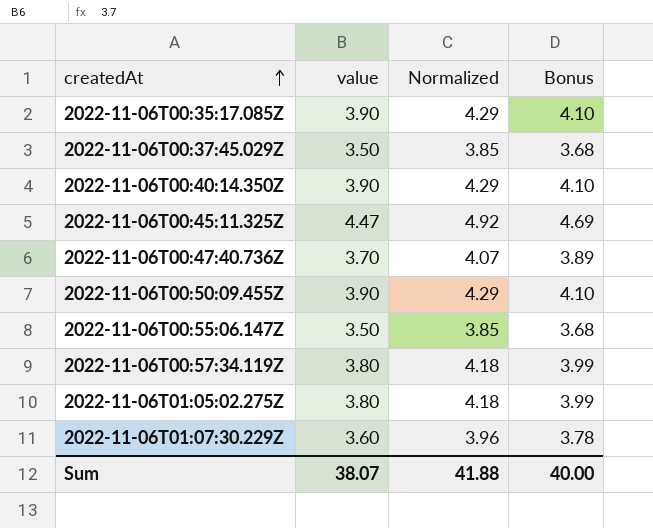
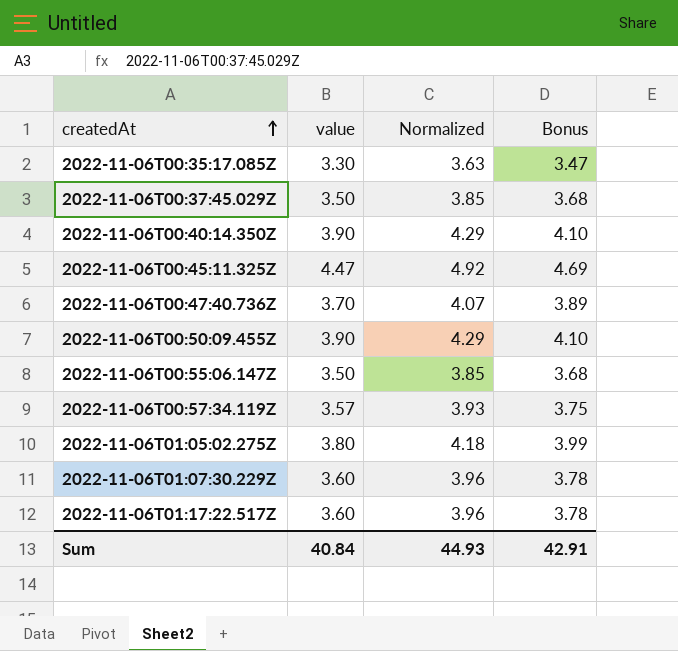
2022-11-06T00:35:17.085Z | value: 3.90 -> 3.30
2022-11-06T00:35:17.085Z | Normalized: 4.29 -> 3.63
2022-11-06T00:35:17.085Z | Bonus: 4.10 -> 3.47
2022-11-06T00:57:34.119Z | value: 3.80 -> 3.57
2022-11-06T00:57:34.119Z | Normalized: 4.18 -> 3.93
2022-11-06T00:57:34.119Z | Bonus: 3.99 -> 3.75
row 2022-11-06T01:17:22.517Z: none -> 3.60 | 3.96 | 3.78
Sum | value: 38.07 -> 40.84
Sum | Normalized: 41.88 -> 44.93
Sum | Bonus: 40.00 -> 42.91

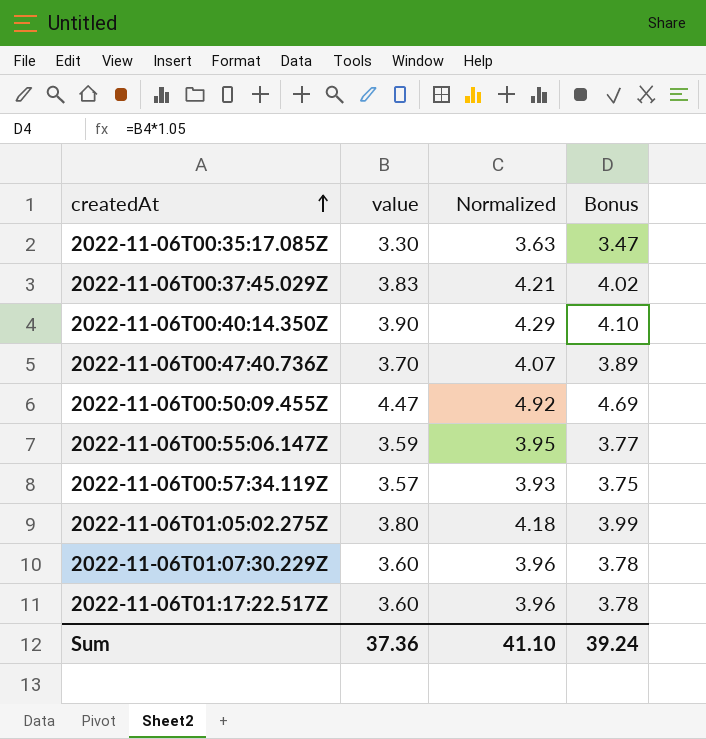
row 2022-11-06T00:45:11.325Z: 4.47 | 4.92 | 4.69 -> none
2022-11-06T00:37:45.029Z | value: 3.50 -> 3.83
2022-11-06T00:37:45.029Z | Normalized: 3.85 -> 4.21
2022-11-06T00:37:45.029Z | Bonus: 3.68 -> 4.02
2022-11-06T00:50:09.455Z | value: 3.90 -> 4.47
2022-11-06T00:50:09.455Z | Normalized: 4.29 -> 4.92
2022-11-06T00:50:09.455Z | Bonus: 4.10 -> 4.69
2022-11-06T00:55:06.147Z | value: 3.50 -> 3.59
2022-11-06T00:55:06.147Z | Normalized: 3.85 -> 3.95
2022-11-06T00:55:06.147Z | Bonus: 3.68 -> 3.77
Sum | value: 40.84 -> 37.36
Sum | Normalized: 44.93 -> 41.10
Sum | Bonus: 42.91 -> 39.24

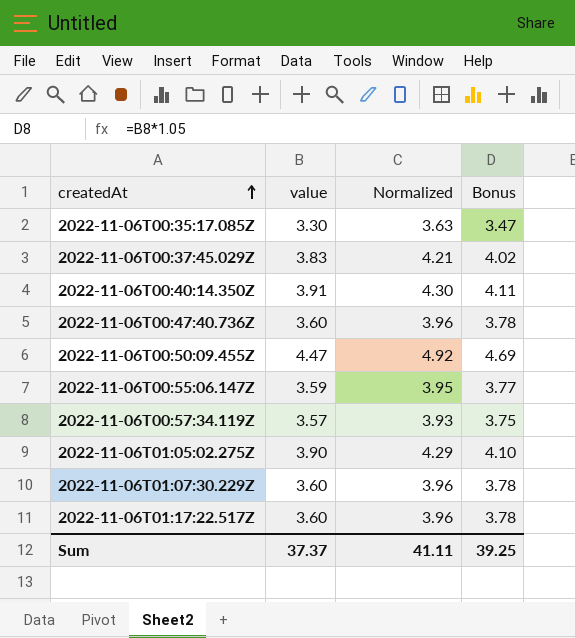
2022-11-06T00:40:14.350Z | value: 3.90 -> 3.91
2022-11-06T00:40:14.350Z | Normalized: 4.29 -> 4.30
2022-11-06T00:40:14.350Z | Bonus: 4.10 -> 4.11
2022-11-06T00:47:40.736Z | value: 3.70 -> 3.60
2022-11-06T00:47:40.736Z | Normalized: 4.07 -> 3.96
2022-11-06T00:47:40.736Z | Bonus: 3.89 -> 3.78
2022-11-06T01:05:02.275Z | value: 3.80 -> 3.90
2022-11-06T01:05:02.275Z | Normalized: 4.18 -> 4.29
2022-11-06T01:05:02.275Z | Bonus: 3.99 -> 4.10
Sum | value: 37.36 -> 37.37
Sum | Normalized: 41.10 -> 41.11
Sum | Bonus: 39.24 -> 39.25

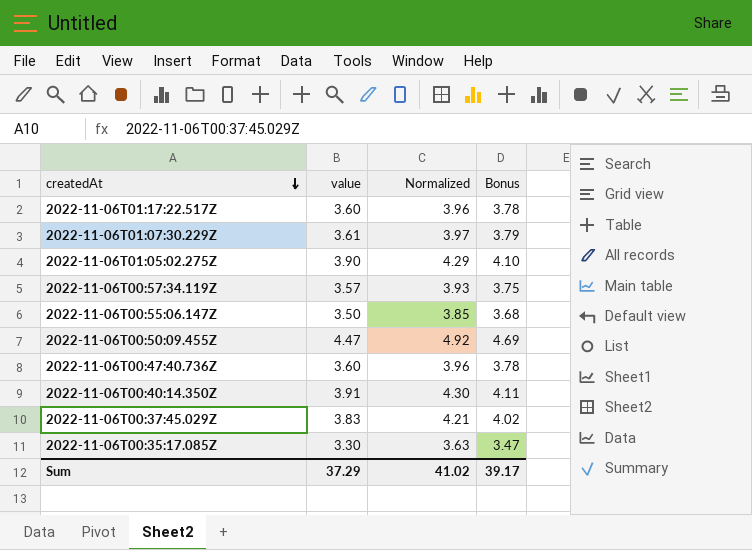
row order: createdAt ascending -> createdAt descending
2022-11-06T01:07:30.229Z | value: 3.60 -> 3.61
2022-11-06T01:07:30.229Z | Normalized: 3.96 -> 3.97
2022-11-06T01:07:30.229Z | Bonus: 3.78 -> 3.79
2022-11-06T00:55:06.147Z | value: 3.59 -> 3.50
2022-11-06T00:55:06.147Z | Normalized: 3.95 -> 3.85
2022-11-06T00:55:06.147Z | Bonus: 3.77 -> 3.68
Sum | value: 37.37 -> 37.29
Sum | Normalized: 41.11 -> 41.02
Sum | Bonus: 39.25 -> 39.17

